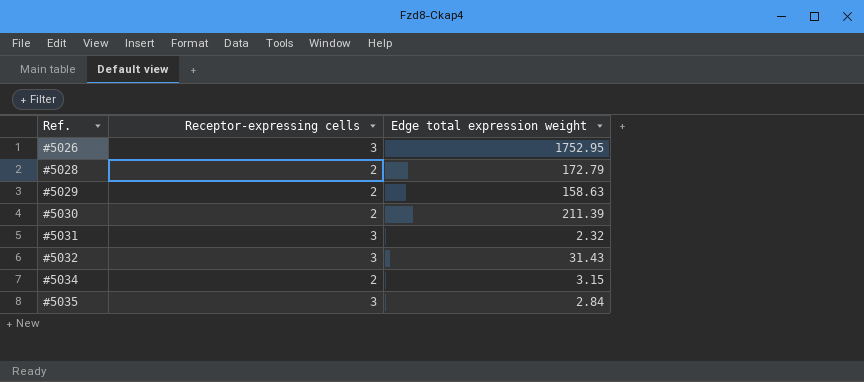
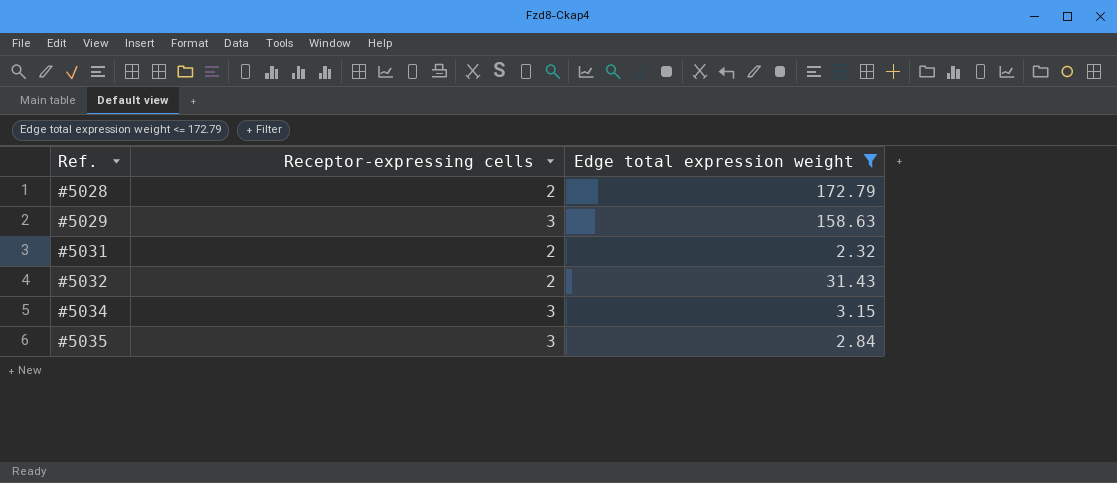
filter: none -> Edge total expression weight <= 172.79
#5029 | Receptor-expressing cells: 2 -> 3
#5031 | Receptor-expressing cells: 3 -> 2
#5032 | Receptor-expressing cells: 3 -> 2
#5034 | Receptor-expressing cells: 2 -> 3

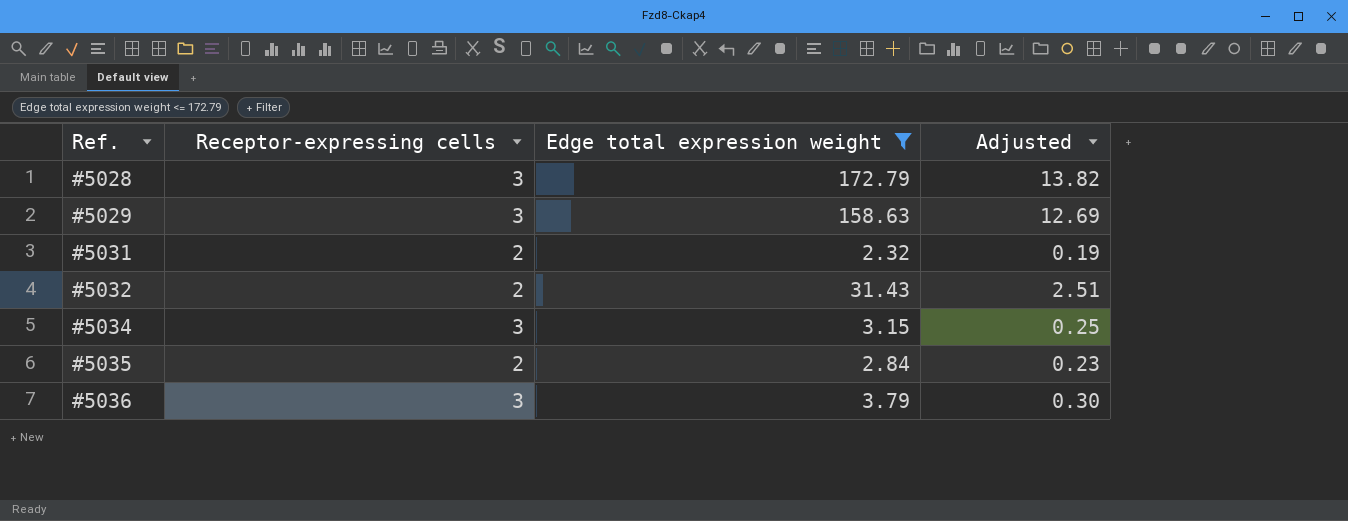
column Adjusted | formula: none -> [Edge total expression weight] * 0.08
#5028 | Receptor-expressing cells: 2 -> 3
#5035 | Receptor-expressing cells: 3 -> 2
row #5036: none -> 3 | 3.79 | 0.30

